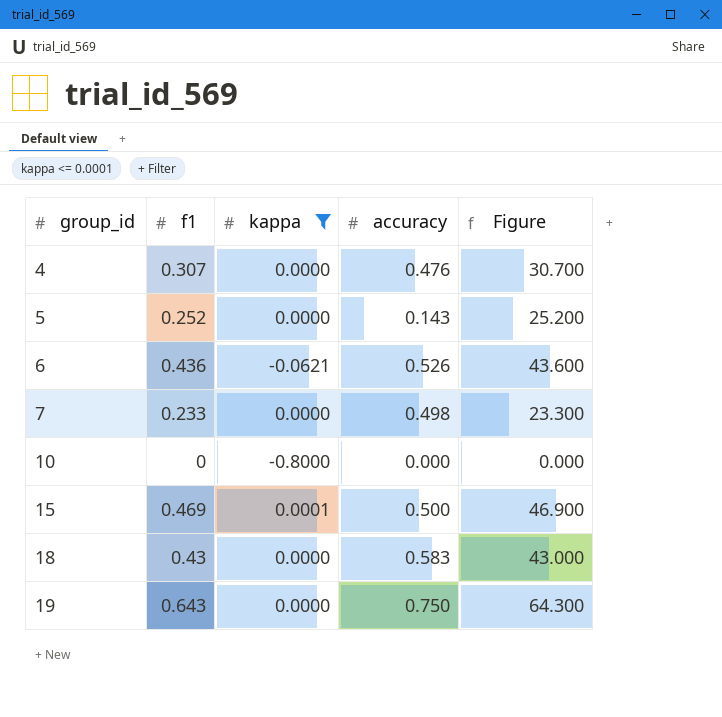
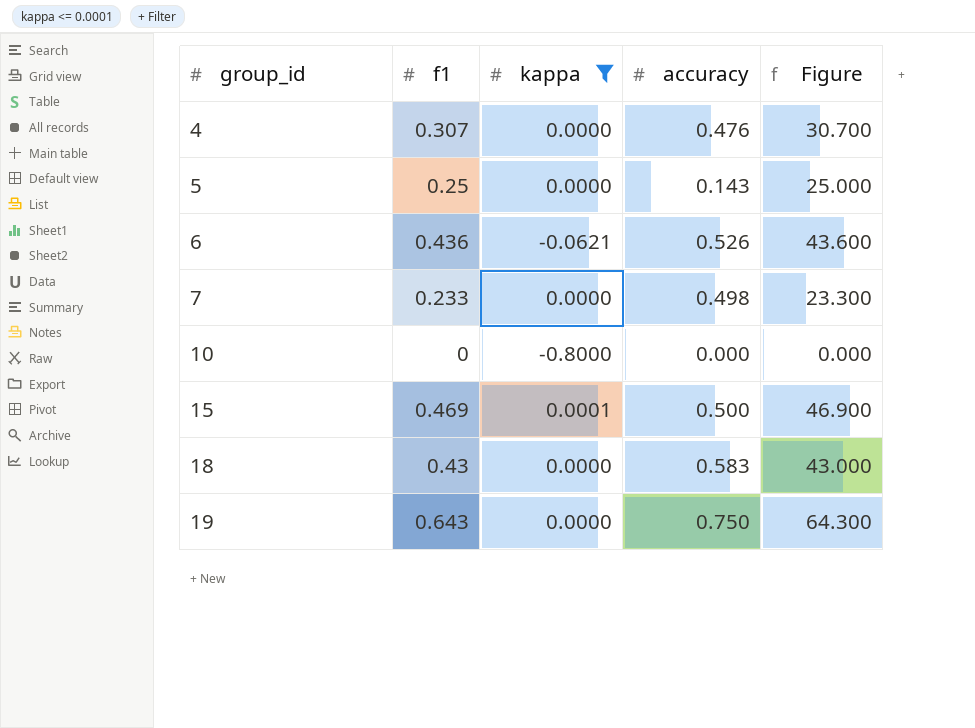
5 | f1: 0.252 -> 0.25
5 | Figure: 25.200 -> 25.000

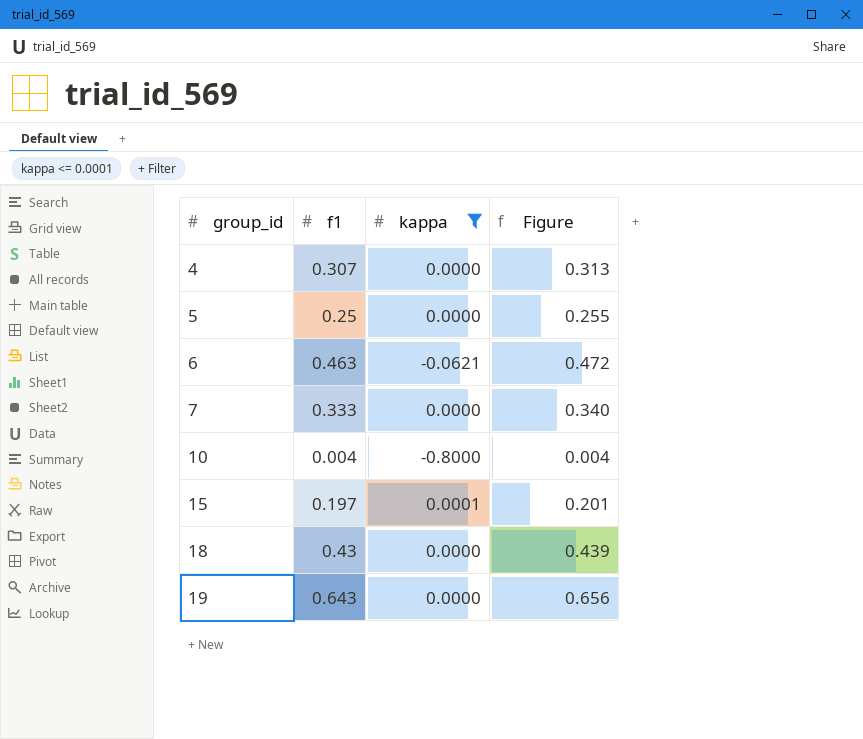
column accuracy | position: 4 -> none
column Figure | formula: [f1] * 100 -> [f1] * 1.02
6 | f1: 0.436 -> 0.463
7 | f1: 0.233 -> 0.333
10 | f1: 0 -> 0.004
15 | f1: 0.469 -> 0.197

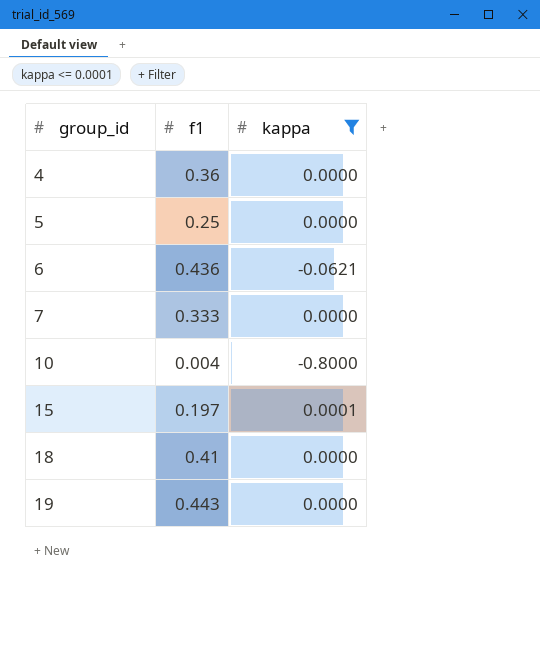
column Figure | formula: [f1] * 1.02 -> none
4 | f1: 0.307 -> 0.36
6 | f1: 0.463 -> 0.436
18 | f1: 0.43 -> 0.41
19 | f1: 0.643 -> 0.443

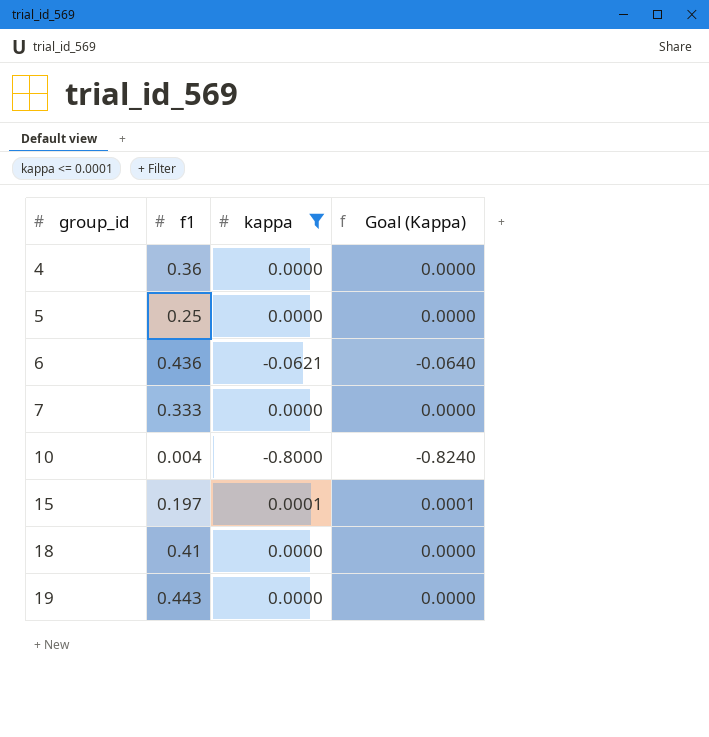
column Goal (Kappa) | formula: none -> [kappa] * 1.03

